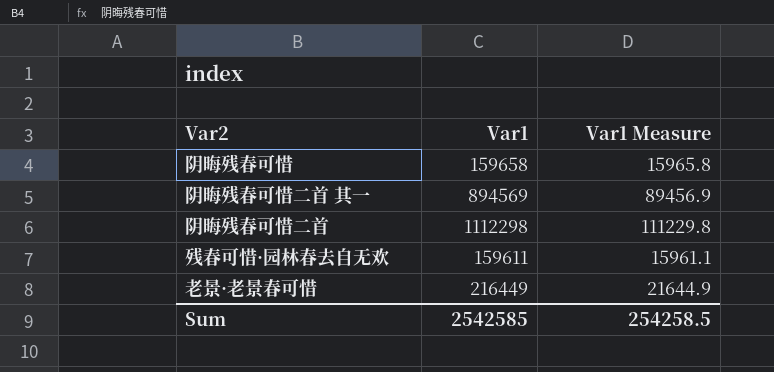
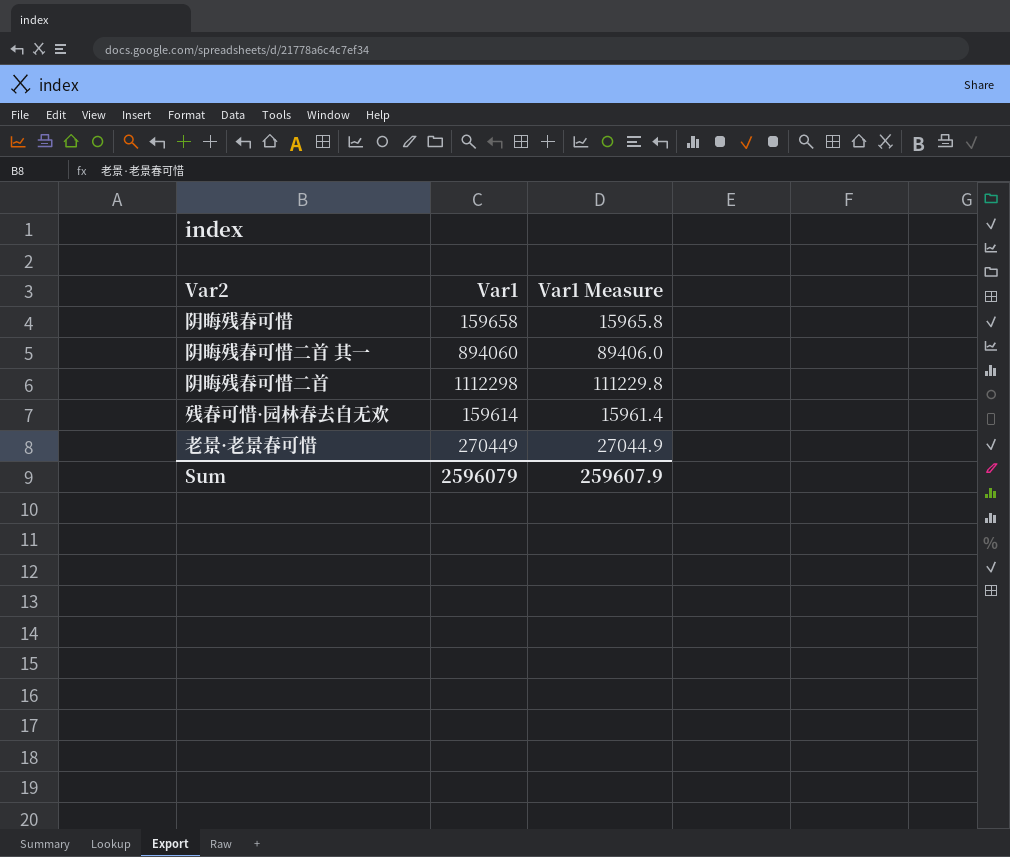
阴晦残春可惜二首 其一 | Var1: 894569 -> 894060
阴晦残春可惜二首 其一 | Var1 Measure: 89456.9 -> 89406.0
残春可惜·园林春去自无欢 | Var1: 159611 -> 159614
残春可惜·园林春去自无欢 | Var1 Measure: 15961.1 -> 15961.4
老景·老景春可惜 | Var1: 216449 -> 270449
老景·老景春可惜 | Var1 Measure: 21644.9 -> 27044.9
Sum | Var1: 2542585 -> 2596079
Sum | Var1 Measure: 254258.5 -> 259607.9

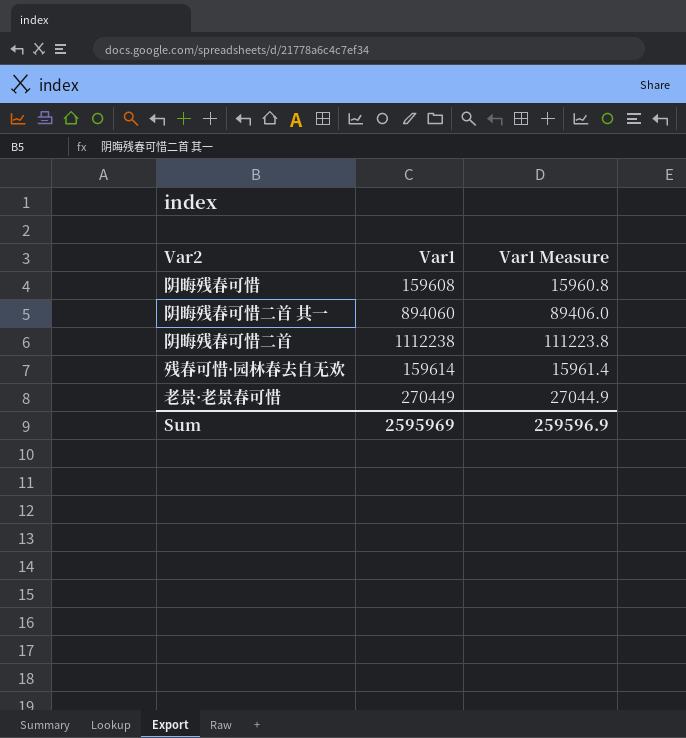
阴晦残春可惜 | Var1: 159658 -> 159608
阴晦残春可惜 | Var1 Measure: 15965.8 -> 15960.8
阴晦残春可惜二首 | Var1: 1112298 -> 1112238
阴晦残春可惜二首 | Var1 Measure: 111229.8 -> 111223.8
Sum | Var1: 2596079 -> 2595969
Sum | Var1 Measure: 259607.9 -> 259596.9

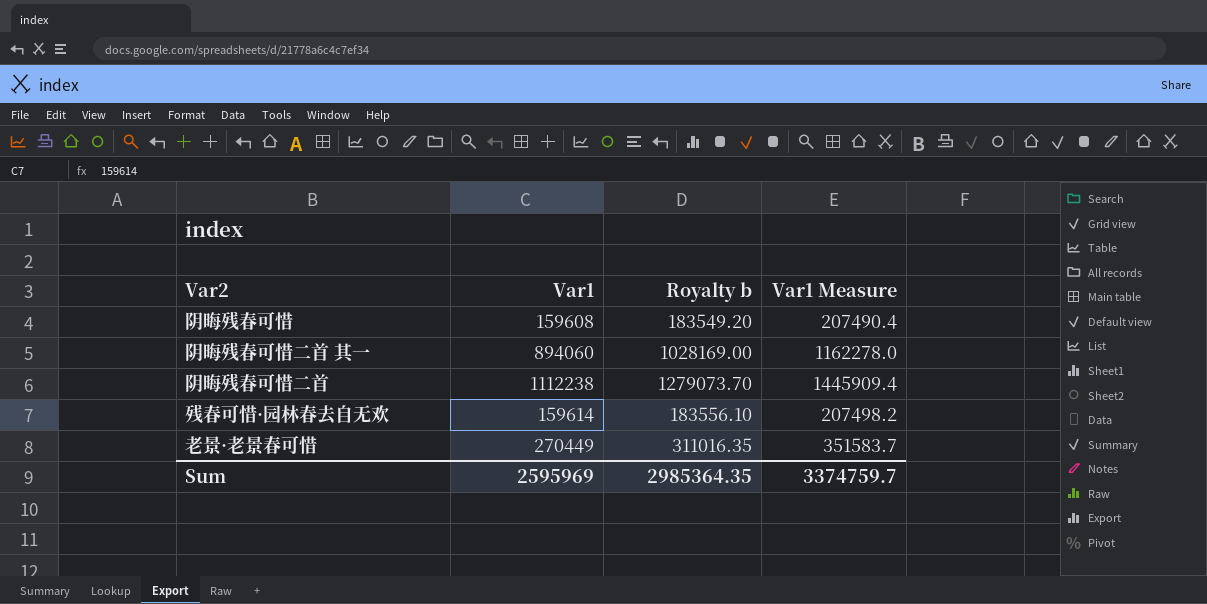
column Royalty b | formula: none -> [Var1] * 1.15
column Var1 Measure | formula: [Var1] * 0.1 -> [Var1] * 1.3
Sum | Var1 Measure: 259596.9 -> 3374759.7

